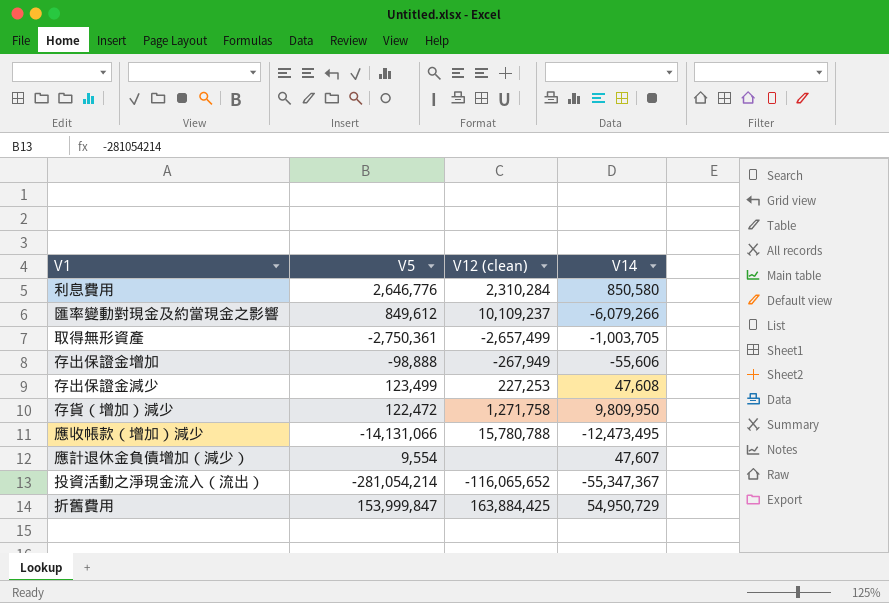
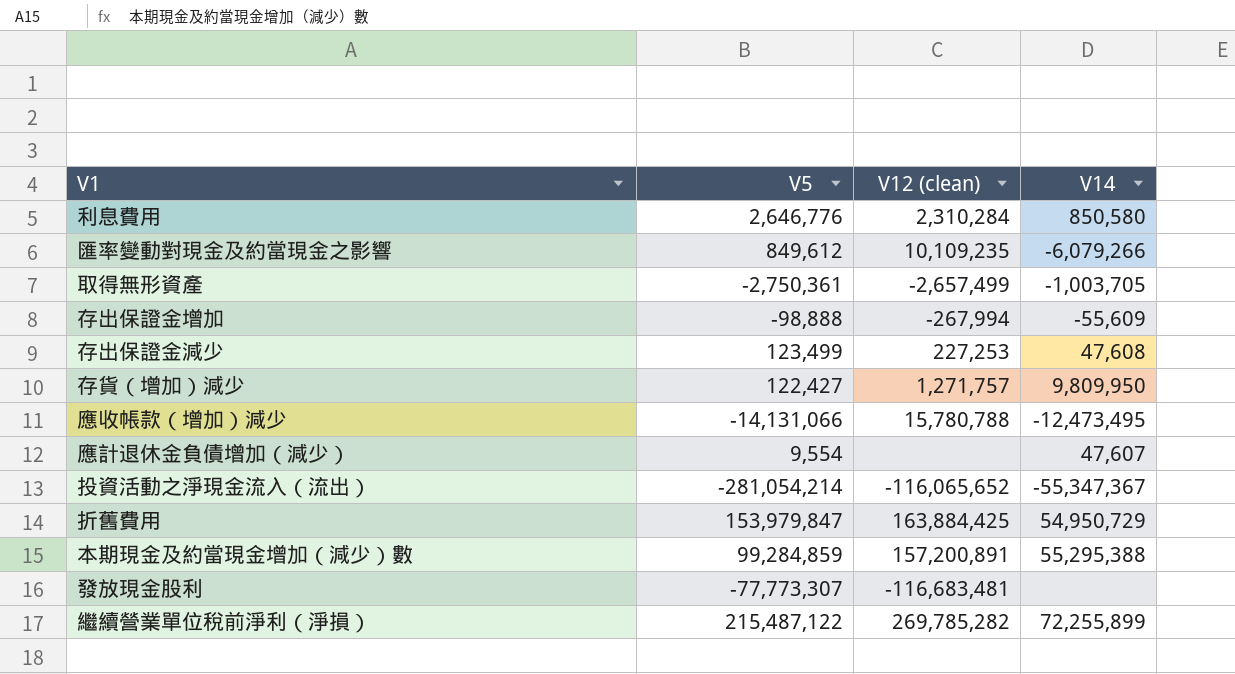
匯率變動對現金及約當現金之影響 | V12 (clean): 10,109,237 -> 10,109,235
存出保證金增加 | V12 (clean): -267,949 -> -267,994
存出保證金增加 | V14: -55,606 -> -55,609
存貨（增加）減少 | V5: 122,472 -> 122,427
存貨（增加）減少 | V12 (clean): 1,271,758 -> 1,271,757
折舊費用 | V5: 153,999,847 -> 153,979,847
row 本期現金及約當現金增加（減少）數: none -> 99,284,859 | 157,200,891 | 55,295,388
row 發放現金股利: none -> -77,773,307 | -116,683,481 | none
row 繼續營業單位稅前淨利（淨損）: none -> 215,487,122 | 269,785,282 | 72,255,899

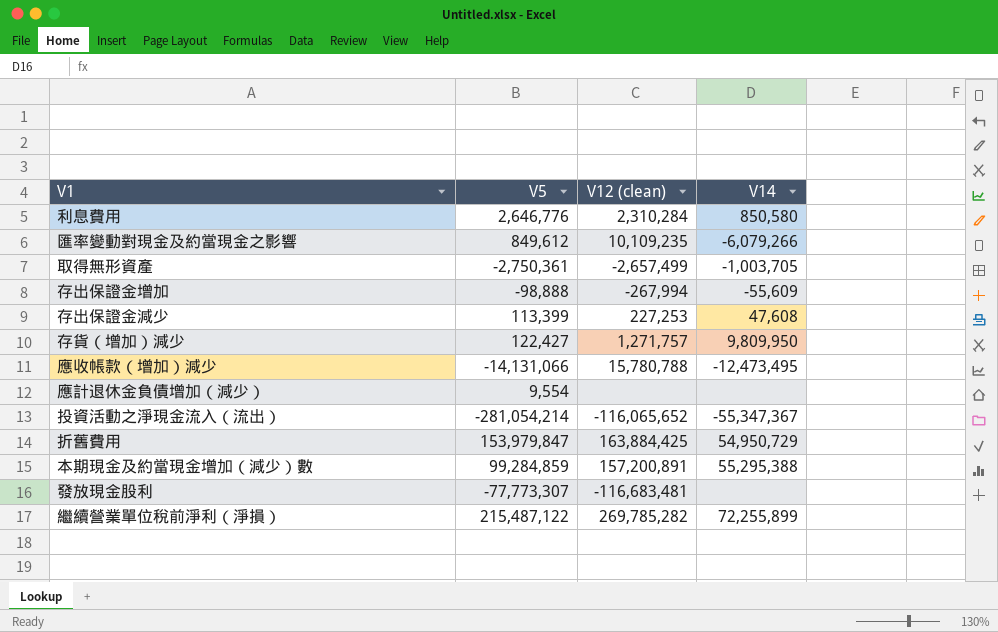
存出保證金減少 | V5: 123,499 -> 113,399
應計退休金負債增加（減少） | V14: 47,607 -> none

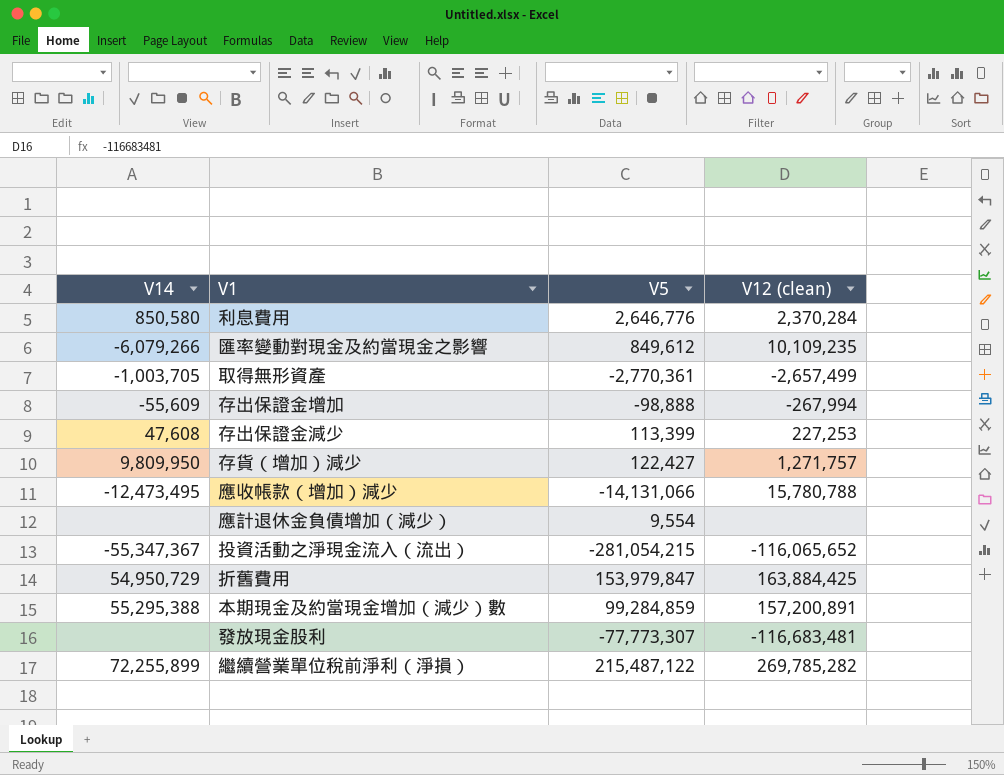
column V14 | position: 4 -> 1
利息費用 | V12 (clean): 2,310,284 -> 2,370,284
取得無形資產 | V5: -2,750,361 -> -2,770,361
投資活動之淨現金流入（流出） | V5: -281,054,214 -> -281,054,215

